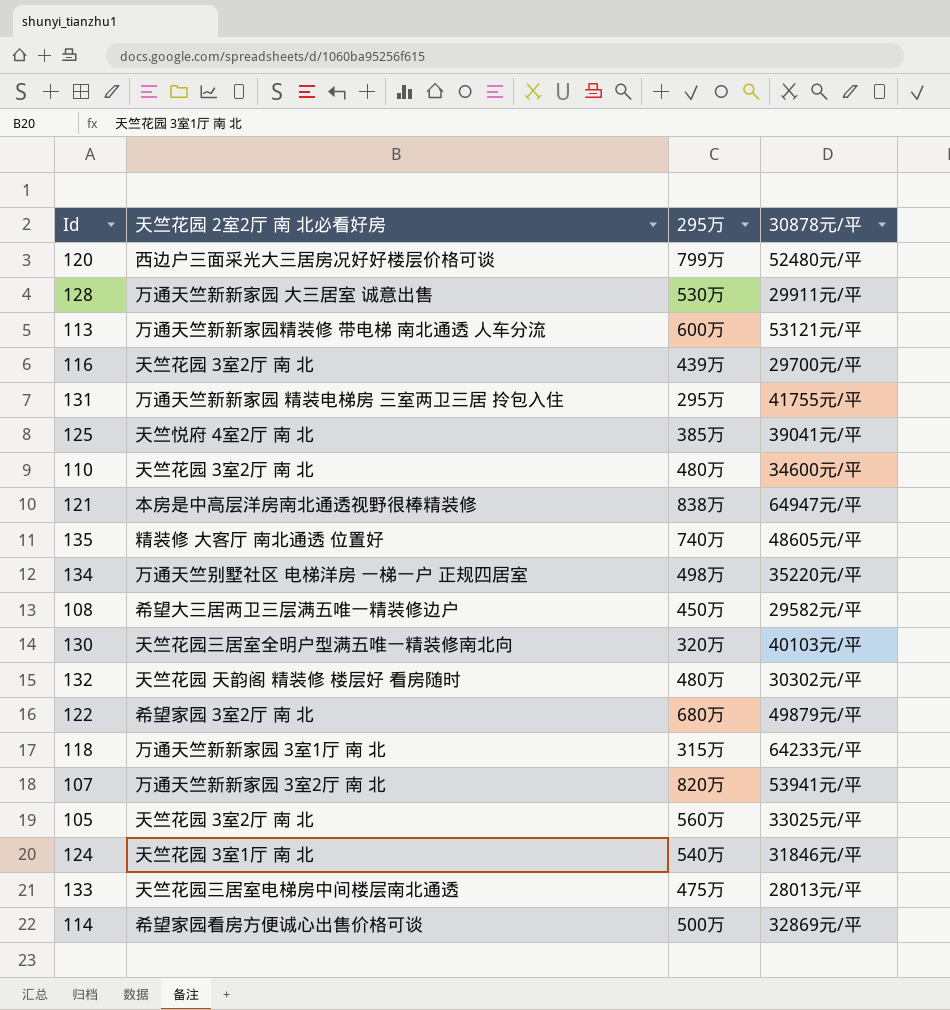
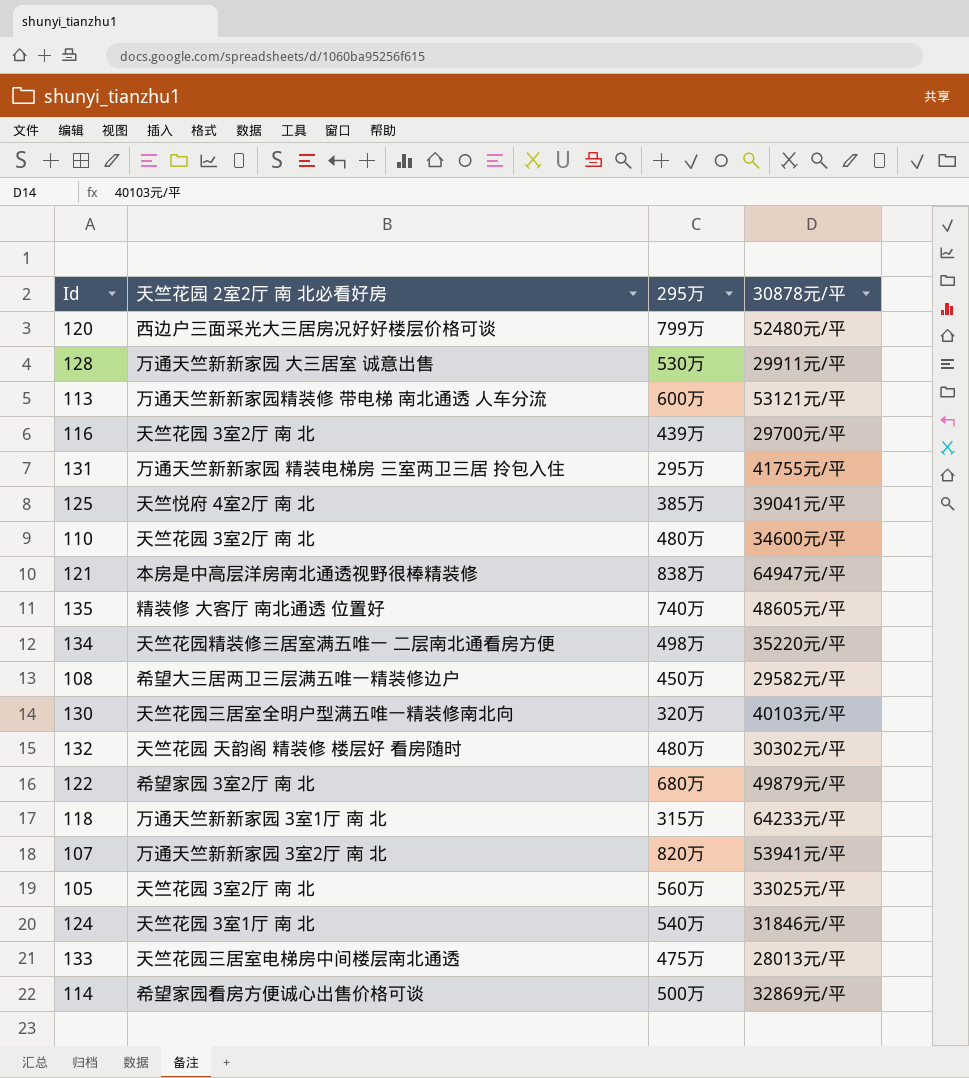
134 | 天竺花园 2室2厅 南 北必看好房: 万通天竺别墅社区 电梯洋房 一梯一户 正规四居室 -> 天竺花园精装修三居室满五唯一 二层南北通看房方便

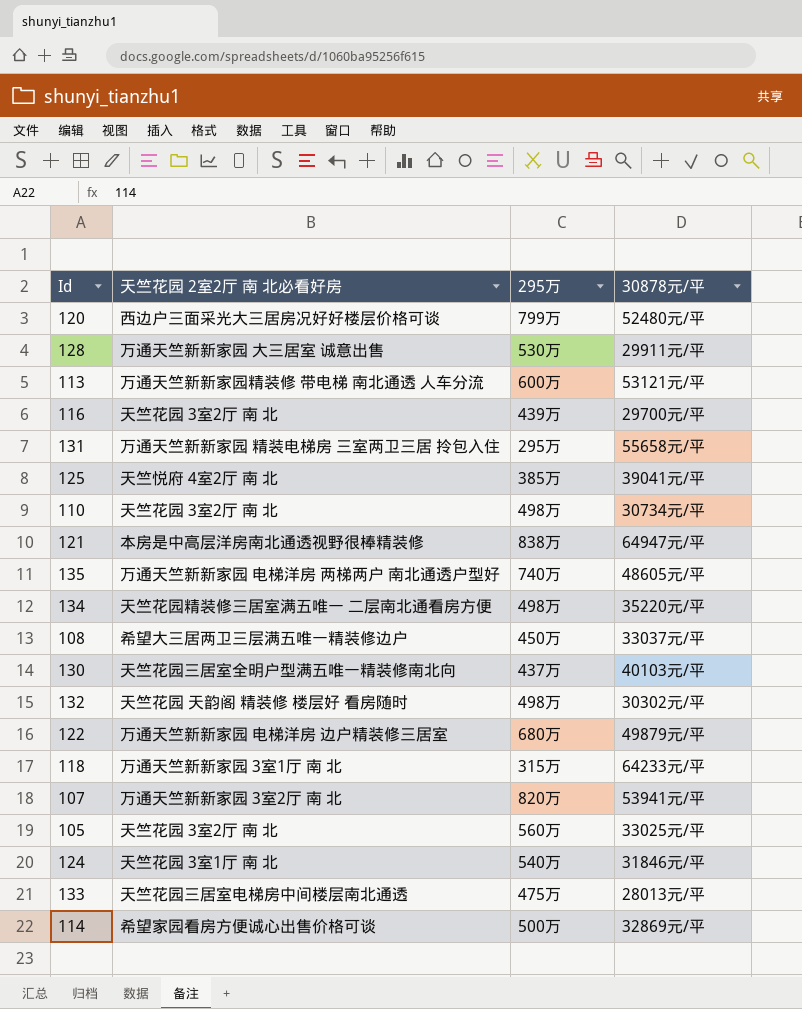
131 | 30878元/平: 41755元/平 -> 55658元/平
110 | 295万: 480万 -> 498万
110 | 30878元/平: 34600元/平 -> 30734元/平
135 | 天竺花园 2室2厅 南 北必看好房: 精装修 大客厅 南北通透 位置好 -> 万通天竺新新家园 电梯洋房 两梯两户 南北通透户型好
108 | 30878元/平: 29582元/平 -> 33037元/平
130 | 295万: 320万 -> 437万
132 | 295万: 480万 -> 498万
122 | 天竺花园 2室2厅 南 北必看好房: 希望家园 3室2厅 南 北 -> 万通天竺新新家园 电梯洋房 边户精装修三居室

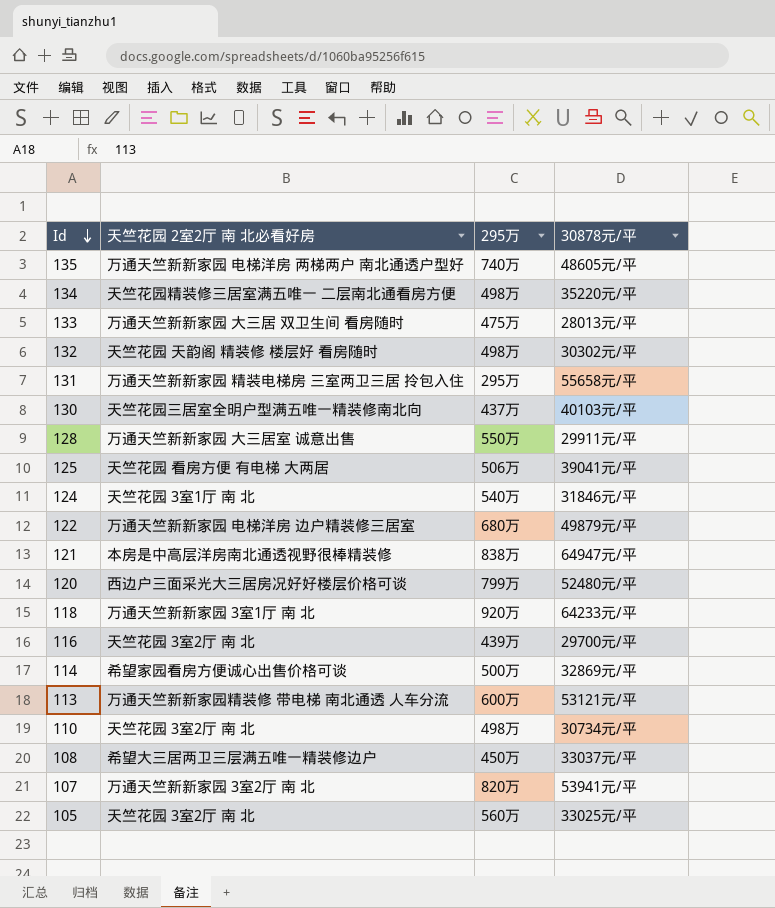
row order: none -> Id descending
133 | 天竺花园 2室2厅 南 北必看好房: 天竺花园三居室电梯房中间楼层南北通透 -> 万通天竺新新家园 大三居 双卫生间 看房随时
128 | 295万: 530万 -> 550万
125 | 天竺花园 2室2厅 南 北必看好房: 天竺悦府 4室2厅 南 北 -> 天竺花园 看房方便 有电梯 大两居
125 | 295万: 385万 -> 506万
118 | 295万: 315万 -> 920万

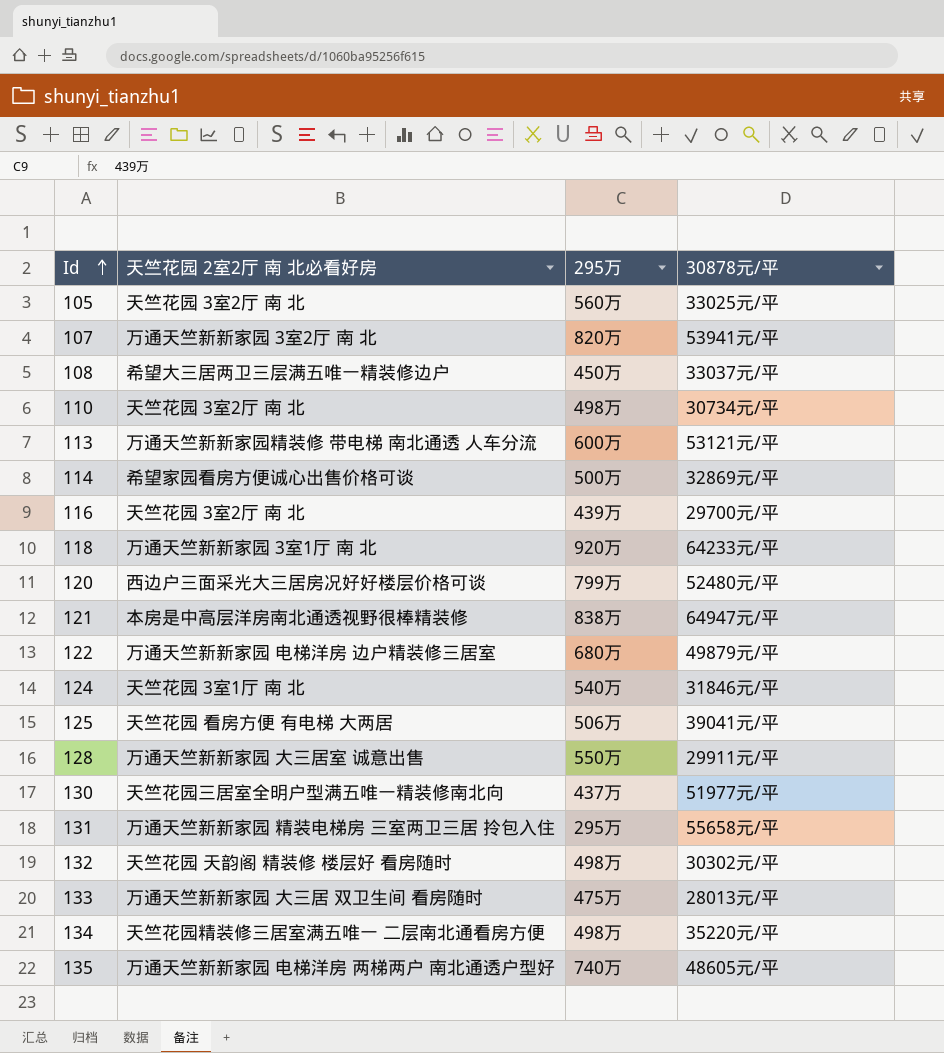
row order: Id descending -> Id ascending
130 | 30878元/平: 40103元/平 -> 51977元/平

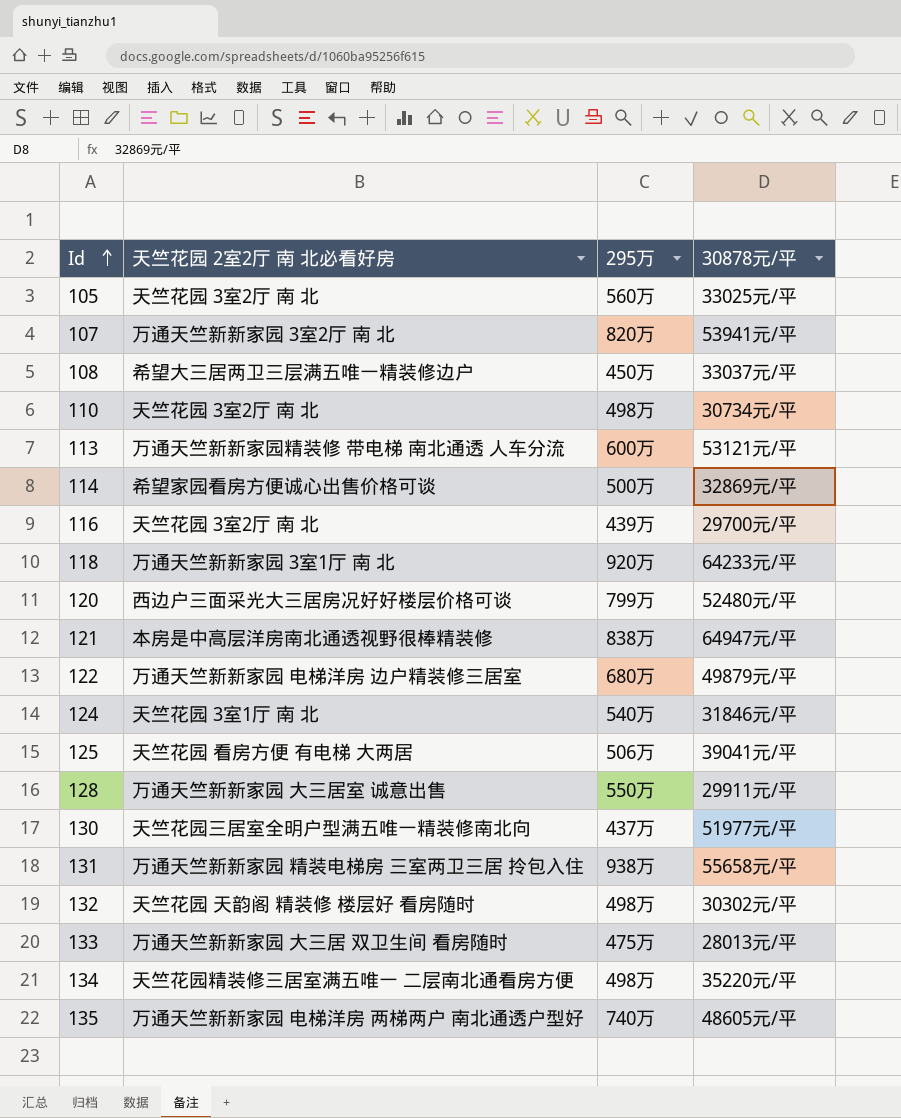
131 | 295万: 295万 -> 938万

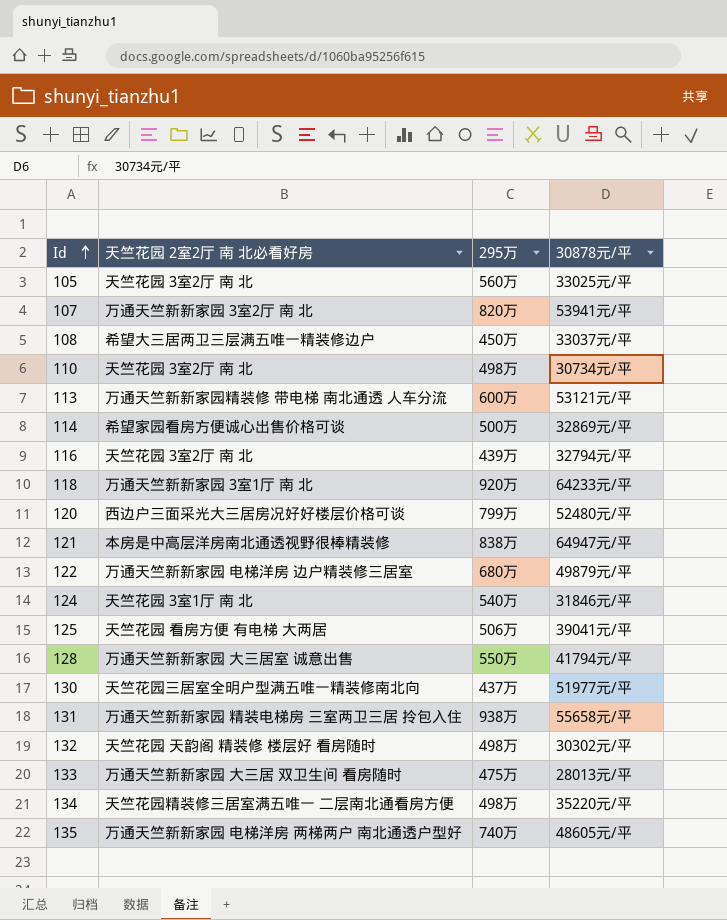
116 | 30878元/平: 29700元/平 -> 32794元/平
128 | 30878元/平: 29911元/平 -> 41794元/平

